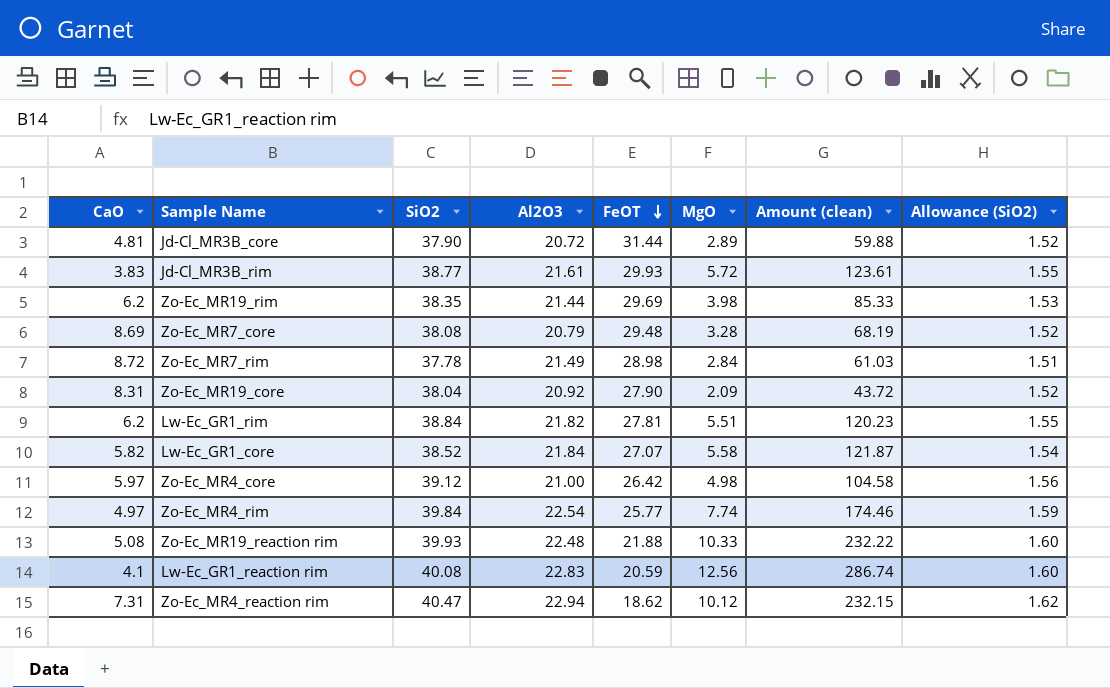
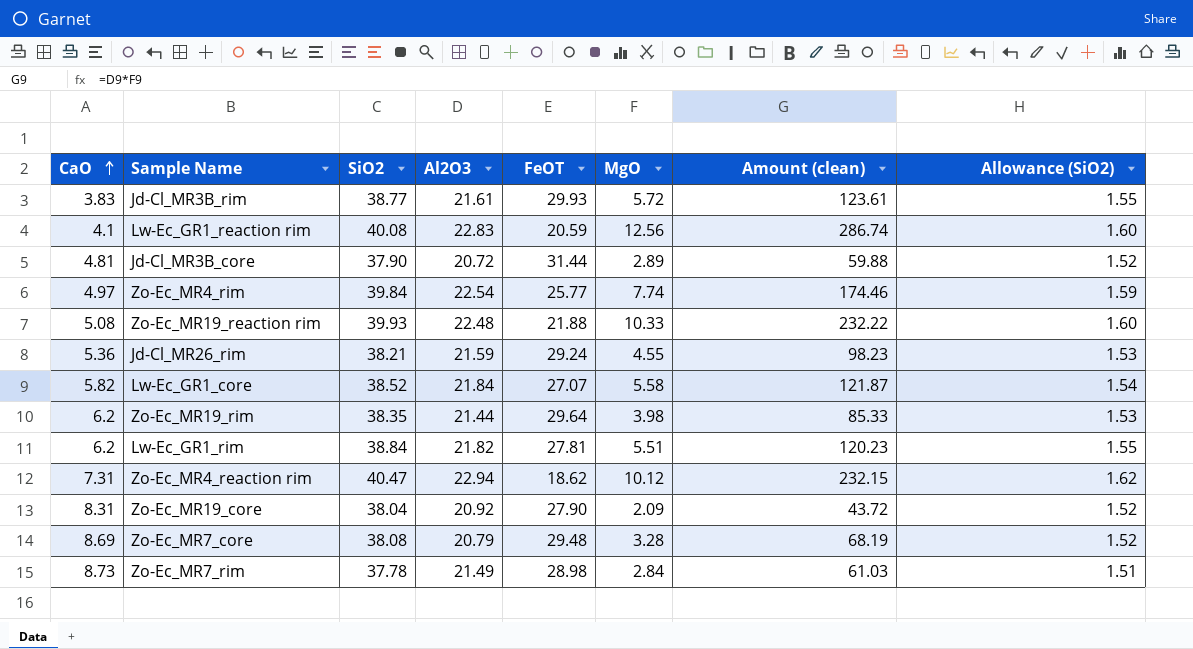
row order: FeOT descending -> CaO ascending
row Zo-Ec_MR4_core: 5.97 | 39.12 | 21.00 | 26.42 | 4.98 | 104.58 | 1.56 -> none
row Jd-Cl_MR26_rim: none -> 5.36 | 38.21 | 21.59 | 29.24 | 4.55 | 98.23 | 1.53
Zo-Ec_MR19_rim | FeOT: 29.69 -> 29.64
Zo-Ec_MR7_rim | CaO: 8.72 -> 8.73

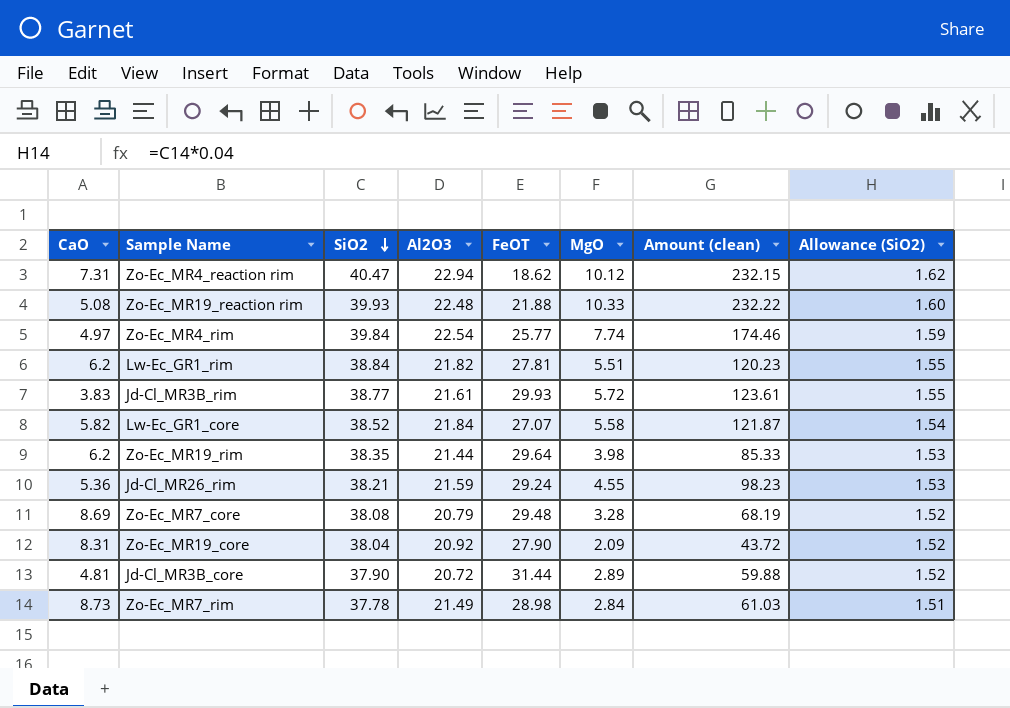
row order: CaO ascending -> SiO2 descending
row Lw-Ec_GR1_reaction rim: 4.1 | 40.08 | 22.83 | 20.59 | 12.56 | 286.74 | 1.60 -> none

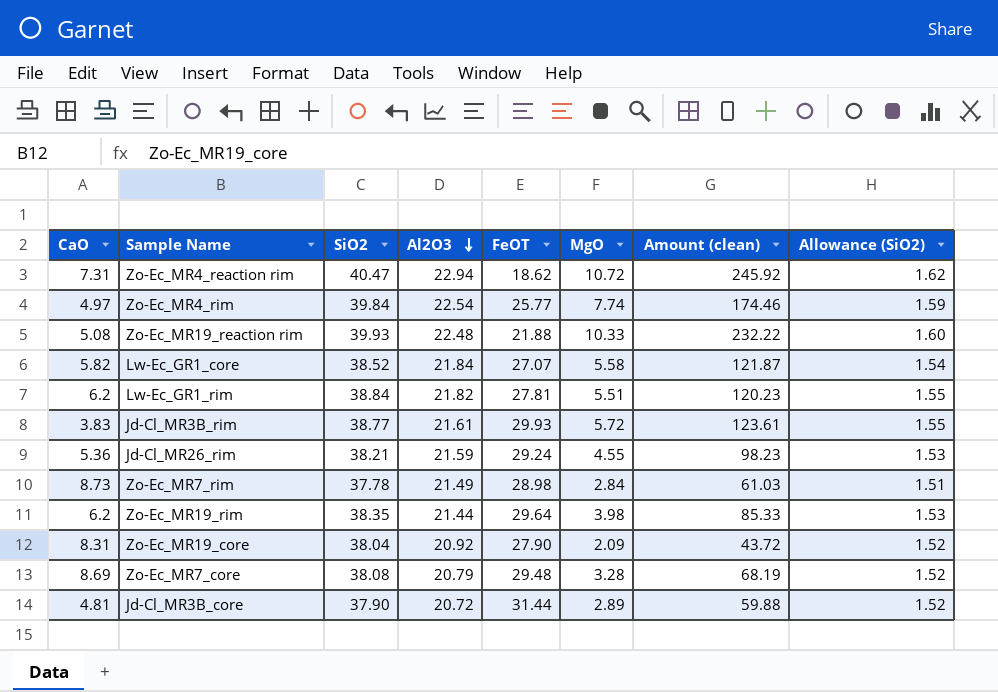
row order: SiO2 descending -> Al2O3 descending
Zo-Ec_MR4_reaction rim | MgO: 10.12 -> 10.72
Zo-Ec_MR4_reaction rim | Amount (clean): 232.15 -> 245.92

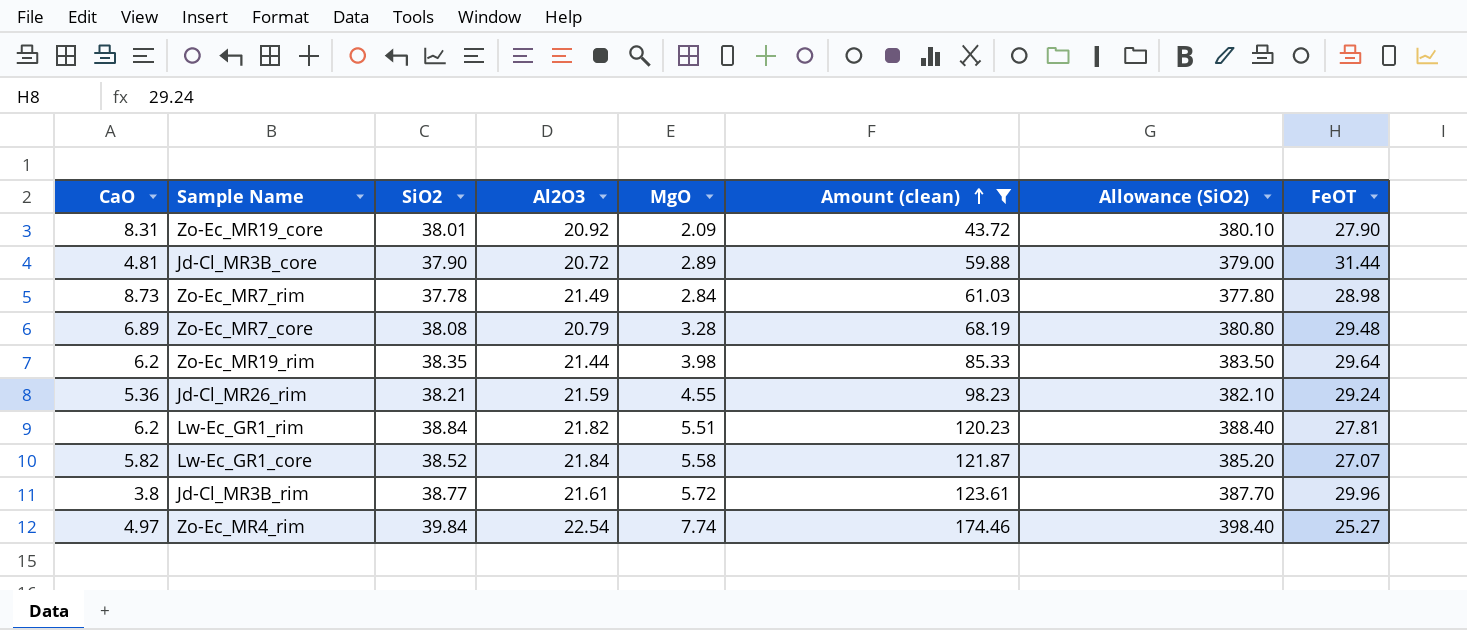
filter: none -> Amount (clean) <= 174.46
row order: Al2O3 descending -> Amount (clean) ascending
column Allowance (SiO2) | formula: [SiO2] * 0.04 -> [SiO2] * 10
column FeOT | position: 5 -> 8
Zo-Ec_MR19_core | SiO2: 38.04 -> 38.01
Zo-Ec_MR7_core | CaO: 8.69 -> 6.89
Jd-Cl_MR3B_rim | CaO: 3.83 -> 3.8
Jd-Cl_MR3B_rim | FeOT: 29.93 -> 29.96
Zo-Ec_MR4_rim | FeOT: 25.77 -> 25.27

